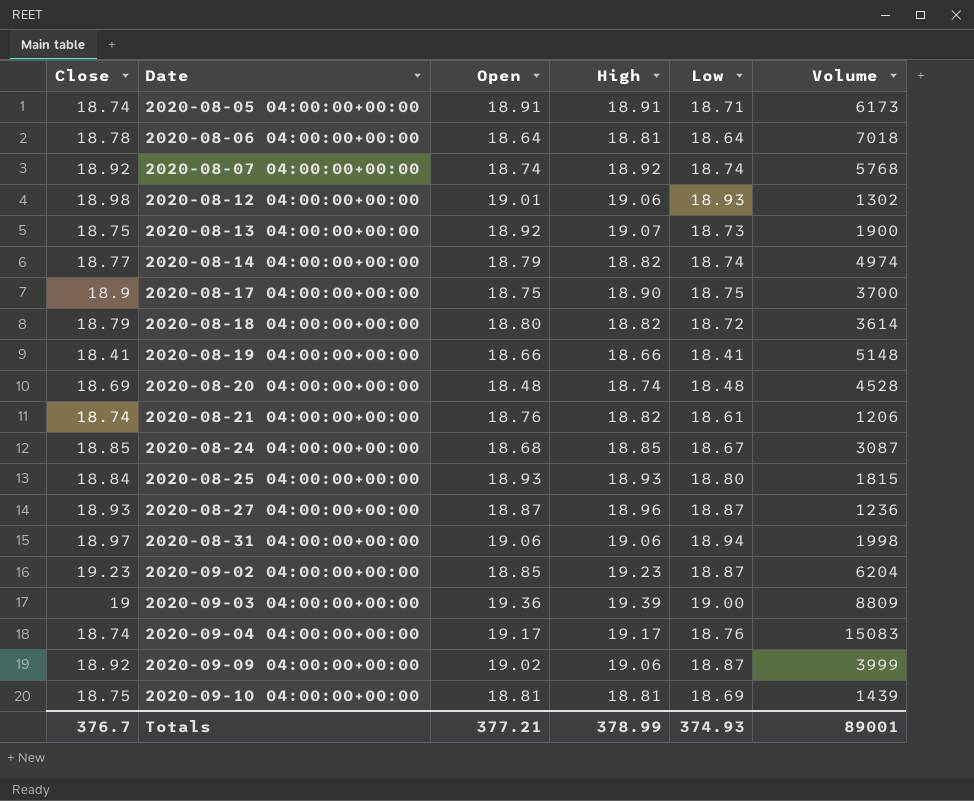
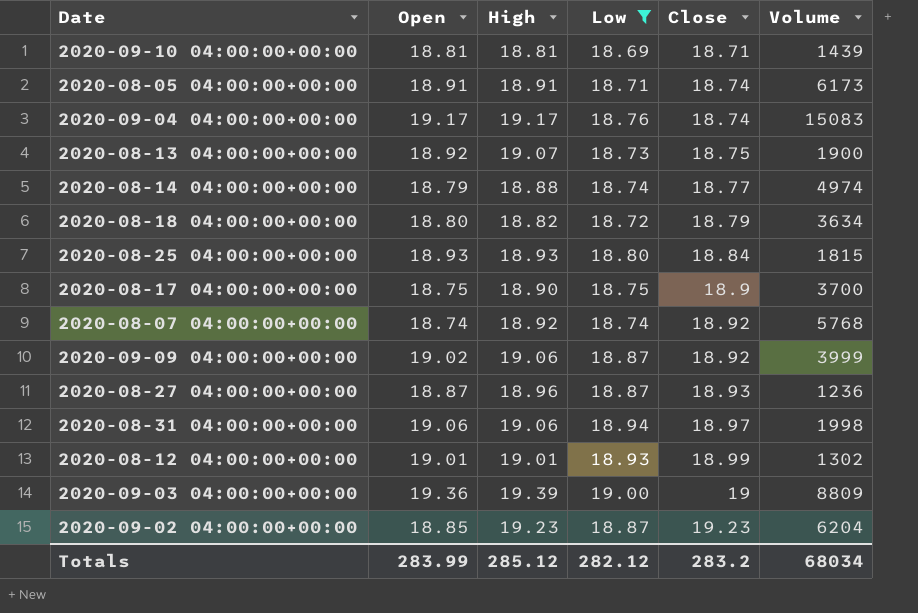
filter: none -> Low >= 18.69
row order: Date ascending -> Close ascending
column Close | position: 1 -> 5
2020-09-10 04:00:00+00:00 | Close: 18.75 -> 18.71
2020-08-14 04:00:00+00:00 | High: 18.82 -> 18.88
2020-08-18 04:00:00+00:00 | Volume: 3614 -> 3634
2020-08-12 04:00:00+00:00 | High: 19.06 -> 19.01
2020-08-12 04:00:00+00:00 | Close: 18.98 -> 18.99
Totals | Open: 377.21 -> 283.99
Totals | High: 378.99 -> 285.12
Totals | Low: 374.93 -> 282.12
Totals | Close: 376.7 -> 283.2
Totals | Volume: 89001 -> 68034

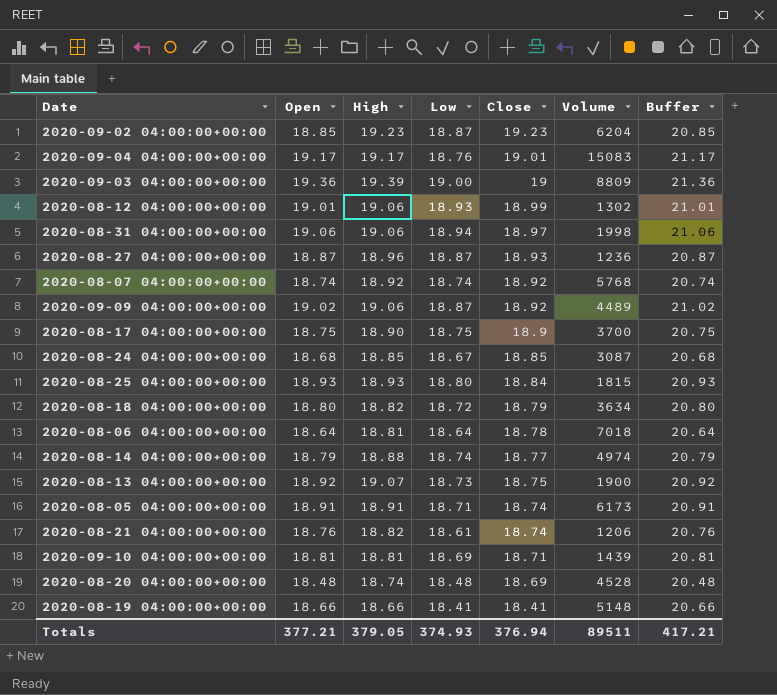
filter: Low >= 18.69 -> none
row order: Close ascending -> Close descending
column Buffer | formula: none -> [Open] + 2
2020-09-04 04:00:00+00:00 | Close: 18.74 -> 19.01
2020-08-12 04:00:00+00:00 | High: 19.01 -> 19.06
2020-09-09 04:00:00+00:00 | Volume: 3999 -> 4489
Totals | Open: 283.99 -> 377.21
Totals | High: 285.12 -> 379.05
Totals | Low: 282.12 -> 374.93
Totals | Close: 283.2 -> 376.94
Totals | Volume: 68034 -> 89511

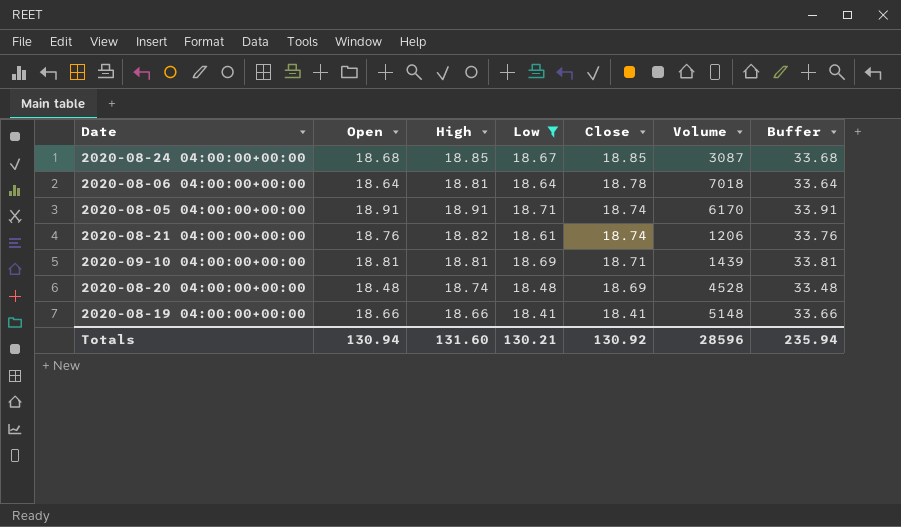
filter: none -> Low <= 18.71
column Buffer | formula: [Open] + 2 -> [Open] + 15
2020-08-05 04:00:00+00:00 | Volume: 6173 -> 6170
Totals | Open: 377.21 -> 130.94
Totals | High: 379.05 -> 131.60
Totals | Low: 374.93 -> 130.21
Totals | Close: 376.94 -> 130.92
Totals | Volume: 89511 -> 28596
Totals | Buffer: 417.21 -> 235.94

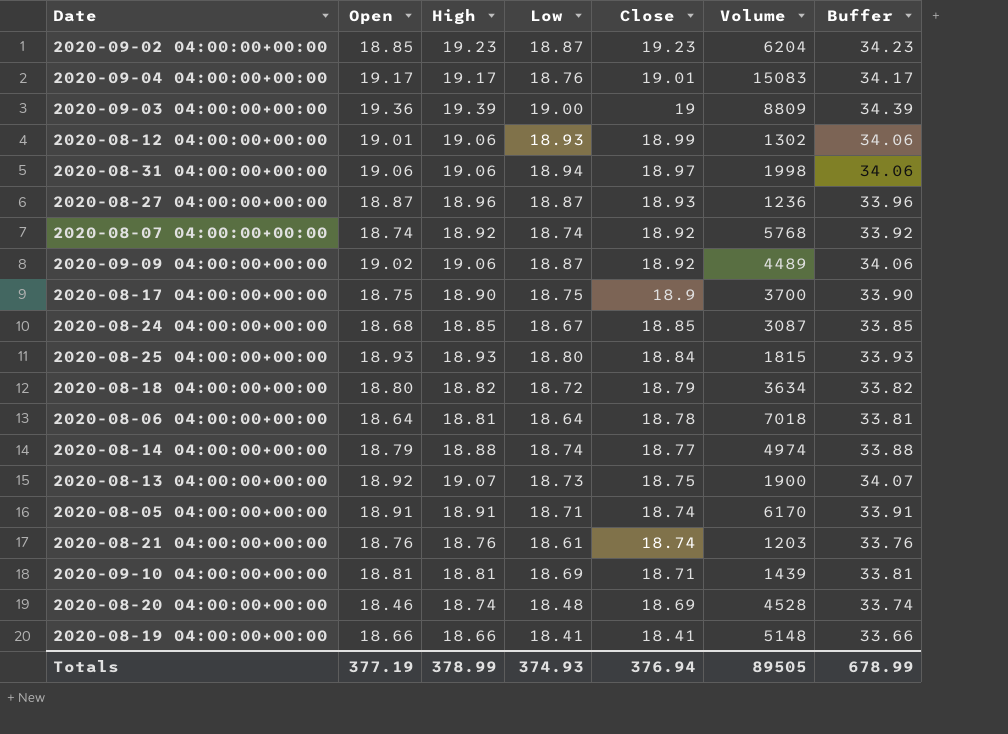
filter: Low <= 18.71 -> none
column Buffer | formula: [Open] + 15 -> [High] + 15
2020-08-21 04:00:00+00:00 | High: 18.82 -> 18.76
2020-08-21 04:00:00+00:00 | Volume: 1206 -> 1203
2020-08-20 04:00:00+00:00 | Open: 18.48 -> 18.46
Totals | Open: 130.94 -> 377.19
Totals | High: 131.60 -> 378.99
Totals | Low: 130.21 -> 374.93
Totals | Close: 130.92 -> 376.94
Totals | Volume: 28596 -> 89505
Totals | Buffer: 235.94 -> 678.99

